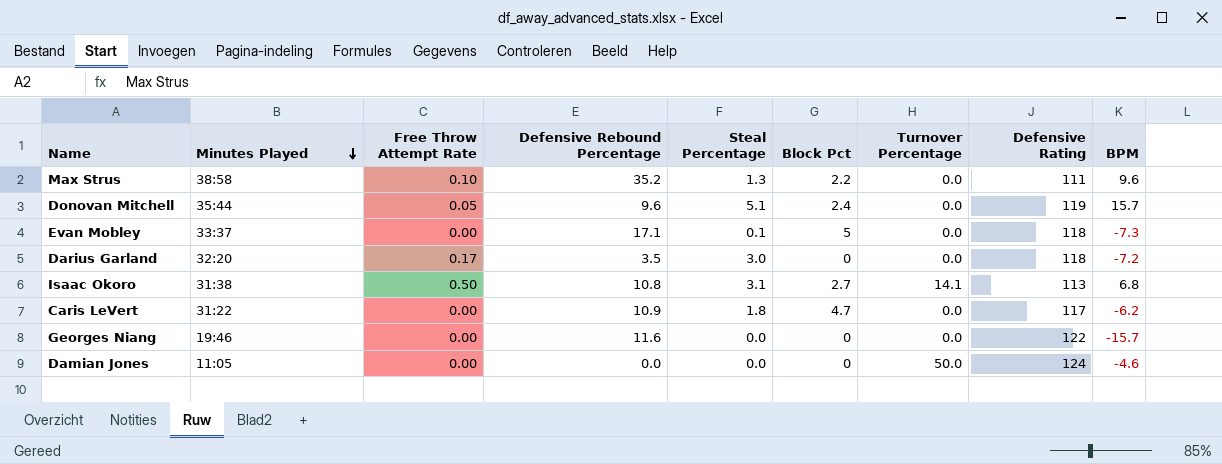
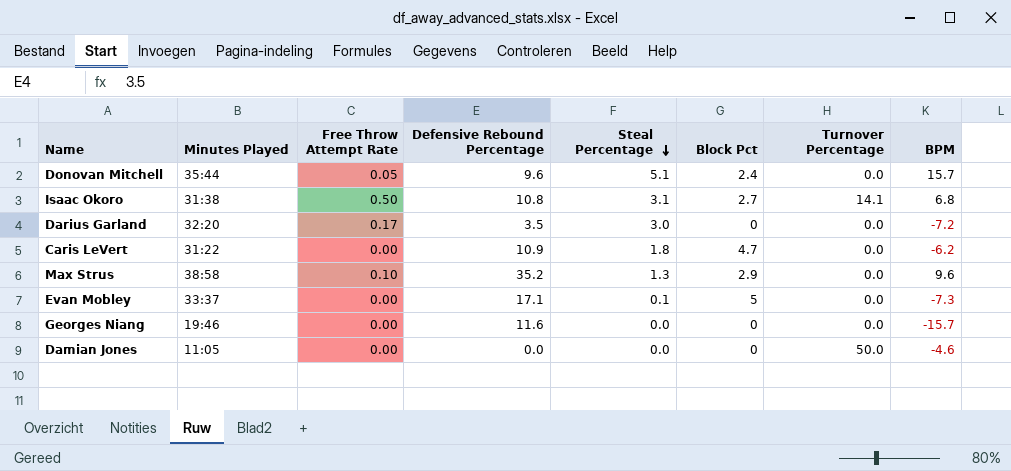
row order: Minutes Played descending -> Steal Percentage descending
column Defensive Rating | position: 8 -> none
Max Strus | Block Pct: 2.2 -> 2.9

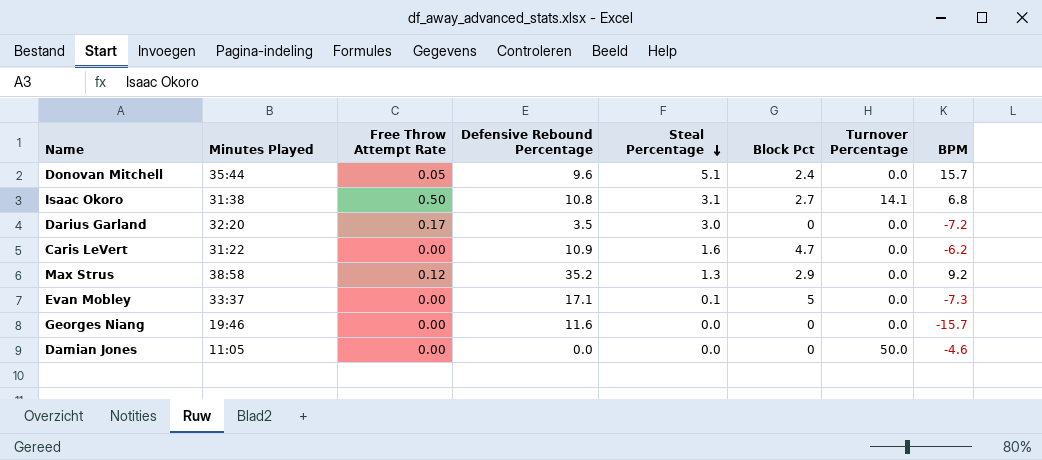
Caris LeVert | Steal Percentage: 1.8 -> 1.6
Max Strus | Free Throw Attempt Rate: 0.10 -> 0.12
Max Strus | BPM: 9.6 -> 9.2

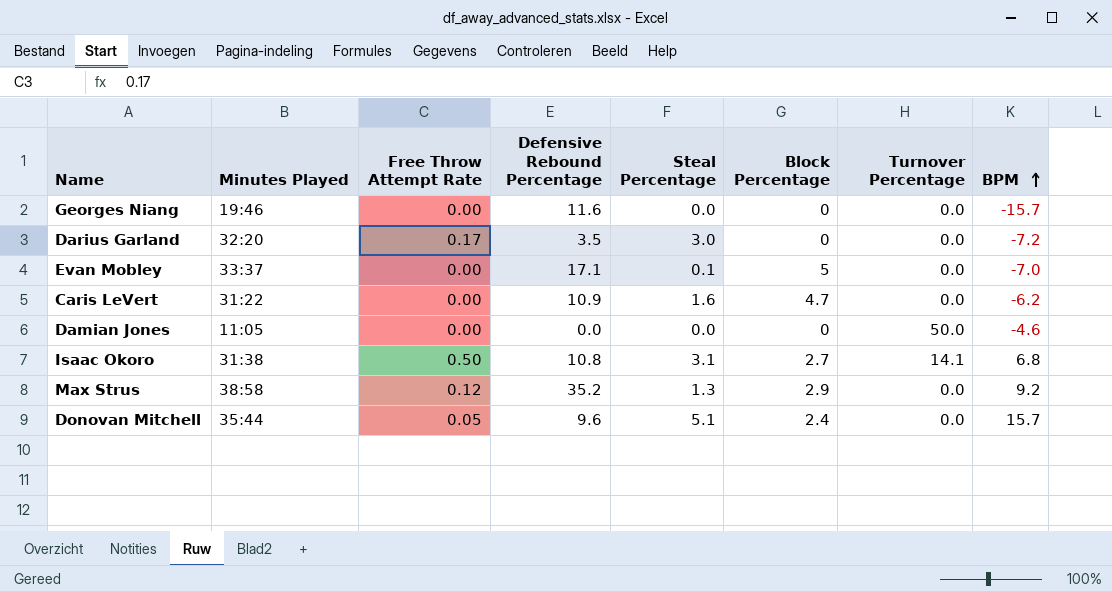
row order: Steal Percentage descending -> BPM ascending
column name: Block Pct -> Block Percentage
Evan Mobley | BPM: -7.3 -> -7.0

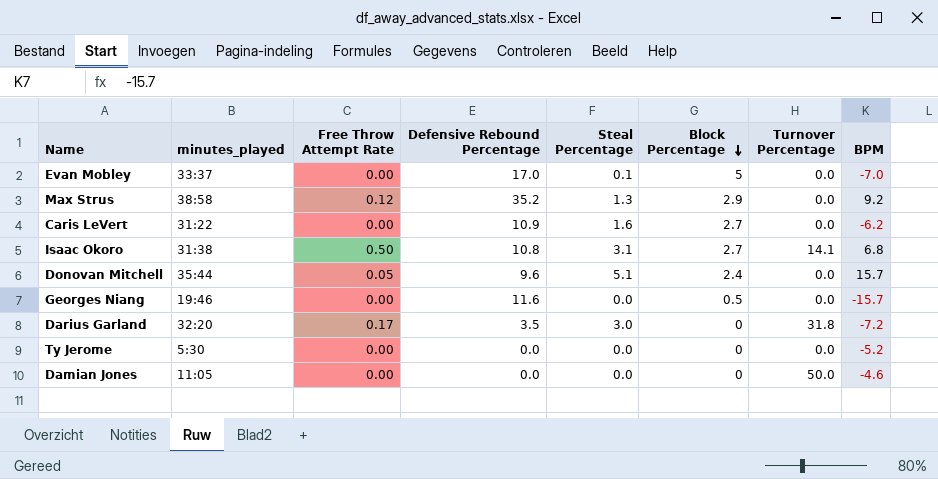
row order: BPM ascending -> Block Percentage descending
column name: Minutes Played -> minutes_played
Evan Mobley | Defensive Rebound Percentage: 17.1 -> 17.0
Caris LeVert | Block Percentage: 4.7 -> 2.7
Georges Niang | Block Percentage: 0 -> 0.5
Darius Garland | Turnover Percentage: 0.0 -> 31.8
row Ty Jerome: none -> 5:30 | 0.00 | 0.0 | 0.0 | 0 | 0.0 | -5.2

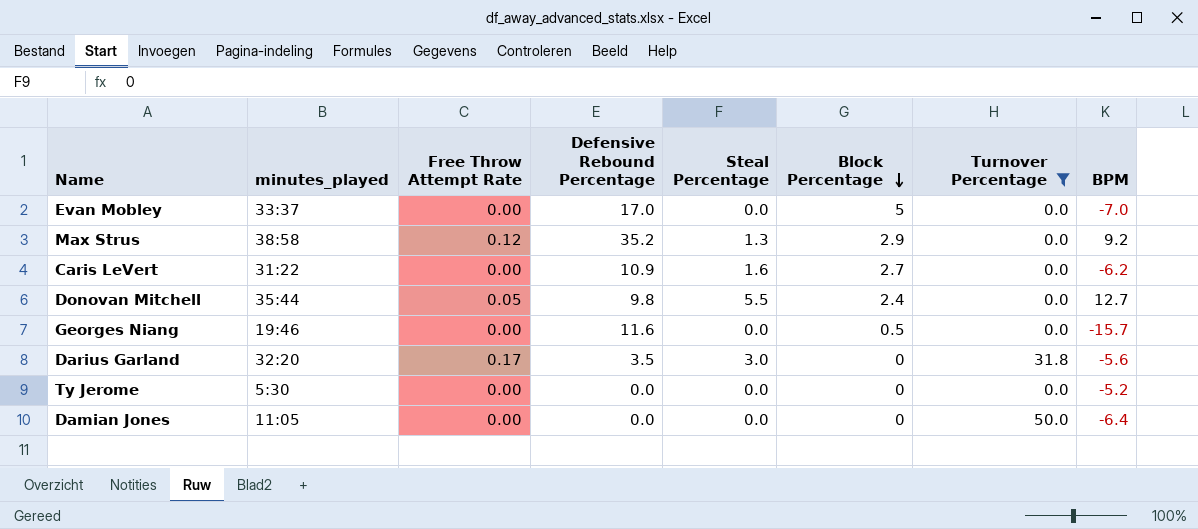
filter: none -> Turnover Percentage != 14.1
Evan Mobley | Steal Percentage: 0.1 -> 0.0
Donovan Mitchell | Defensive Rebound Percentage: 9.6 -> 9.8
Donovan Mitchell | Steal Percentage: 5.1 -> 5.5
Donovan Mitchell | BPM: 15.7 -> 12.7
Darius Garland | BPM: -7.2 -> -5.6
Damian Jones | BPM: -4.6 -> -6.4

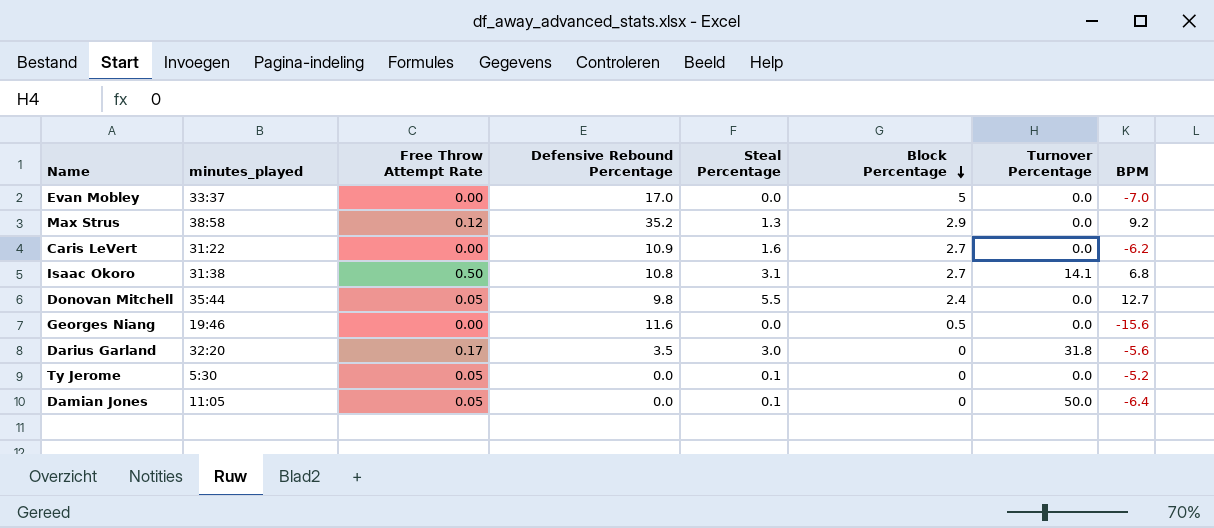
filter: Turnover Percentage != 14.1 -> none
Georges Niang | BPM: -15.7 -> -15.6
Ty Jerome | Free Throw Attempt Rate: 0.00 -> 0.05
Ty Jerome | Steal Percentage: 0.0 -> 0.1
Damian Jones | Free Throw Attempt Rate: 0.00 -> 0.05
Damian Jones | Steal Percentage: 0.0 -> 0.1

